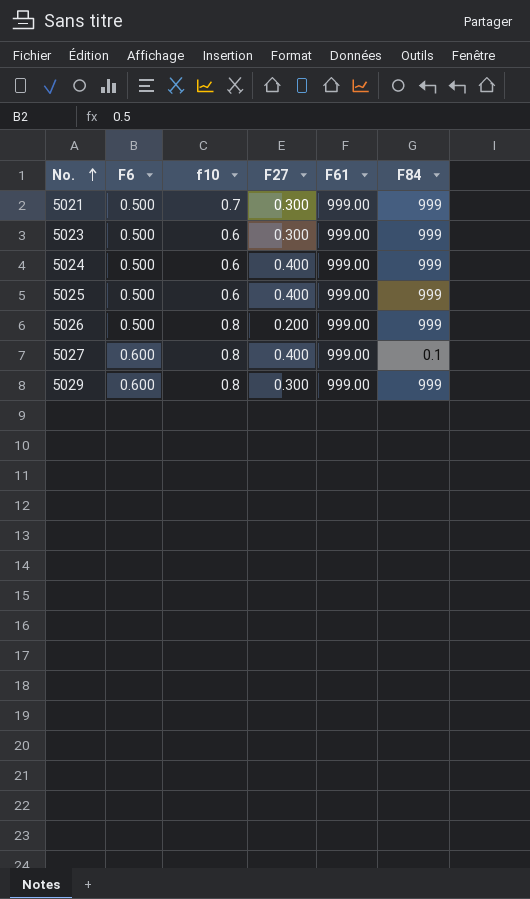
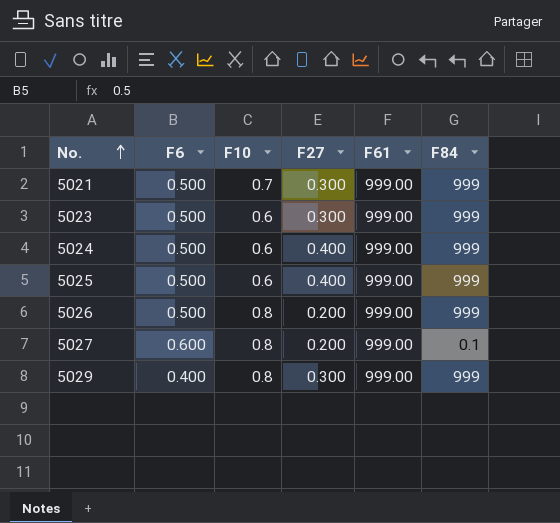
column name: f10 -> F10
5027 | F27: 0.400 -> 0.200
5029 | F6: 0.600 -> 0.400

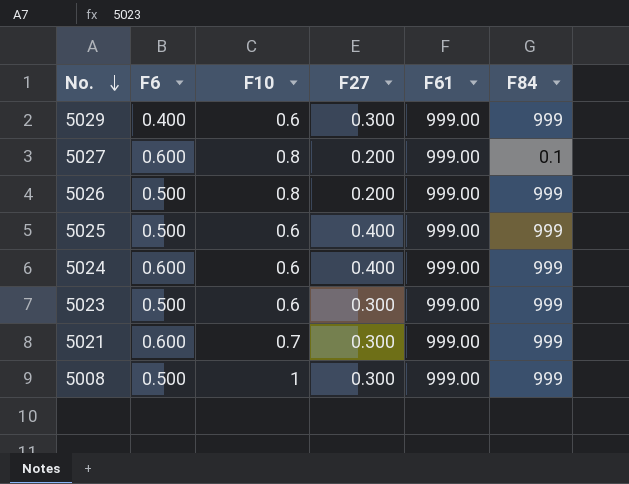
row order: No. ascending -> No. descending
5029 | F10: 0.8 -> 0.6
5024 | F6: 0.500 -> 0.600
5021 | F6: 0.500 -> 0.600
row 5008: none -> 0.500 | 1 | 0.300 | 999.00 | 999

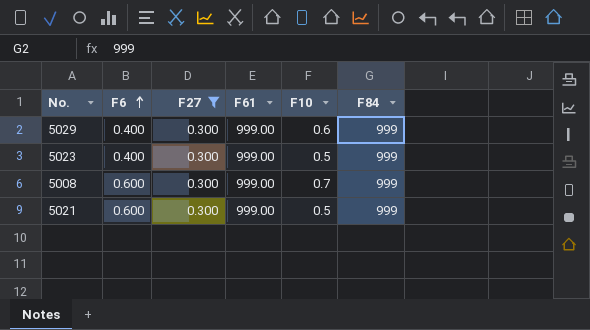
filter: none -> F27 = 0.300
row order: No. descending -> F6 ascending
column F10 | position: 3 -> 5
5023 | F6: 0.500 -> 0.400
5023 | F10: 0.6 -> 0.5
5008 | F6: 0.500 -> 0.600
5008 | F10: 1 -> 0.7
5021 | F10: 0.7 -> 0.5

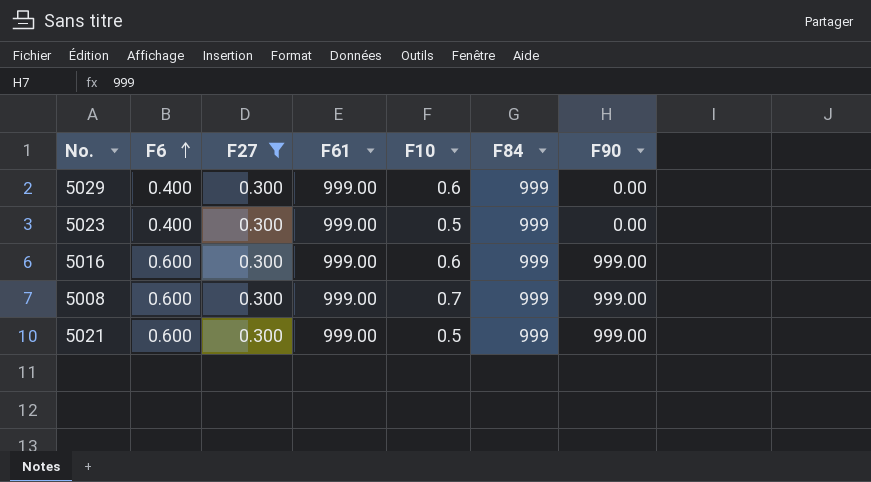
column F90 | position: none -> 7
row 5016: none -> 0.600 | 0.300 | 999.00 | 0.6 | 999 | 999.00

